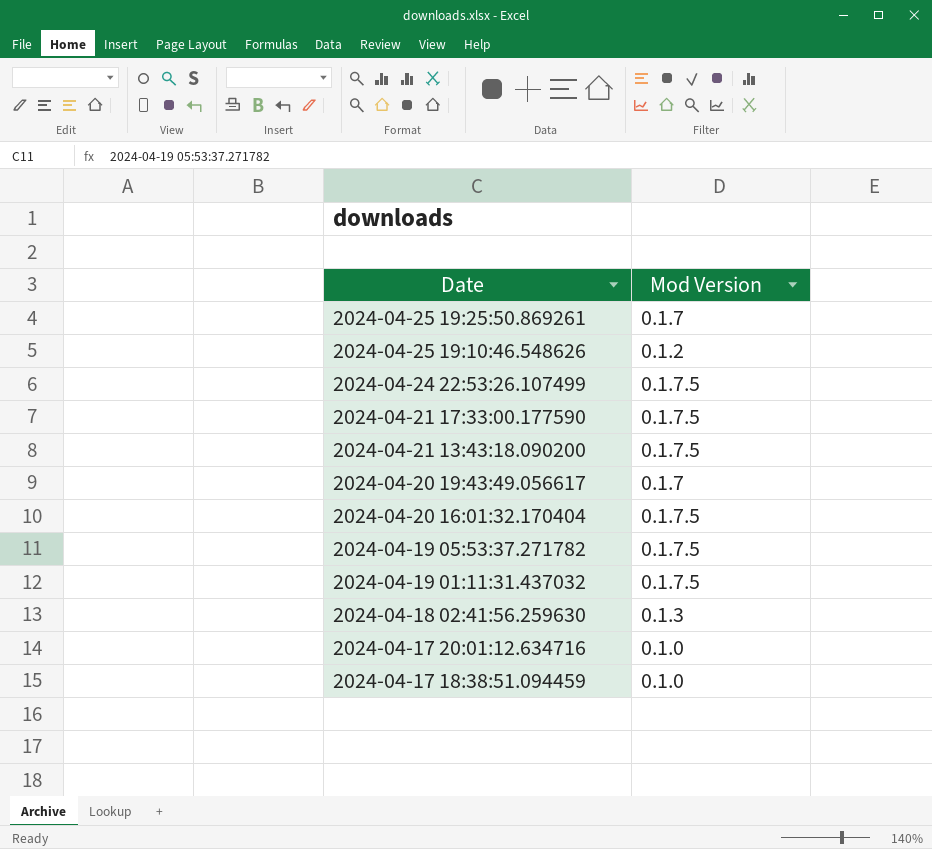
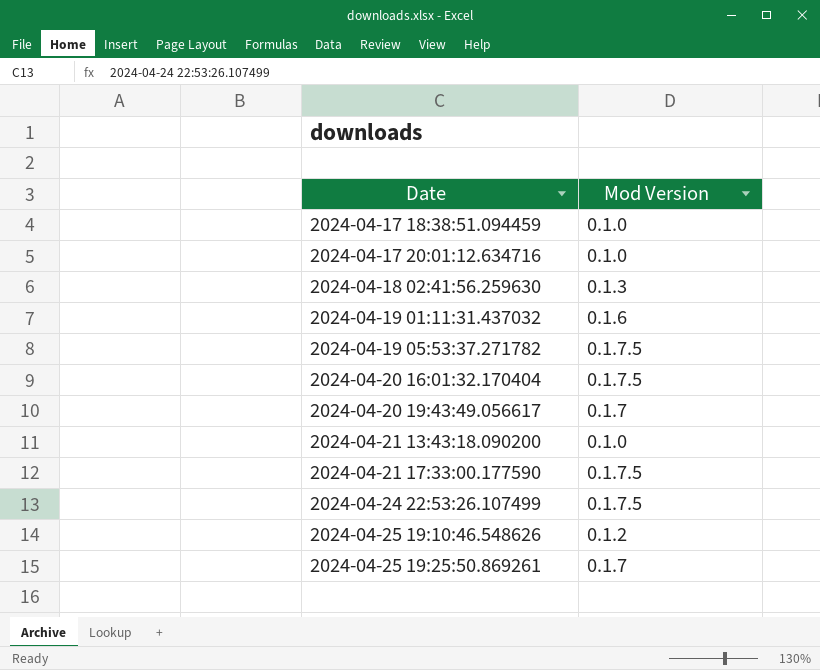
row order: Date descending -> Date ascending
2024-04-19 01:11:31.437032 | Mod Version: 0.1.7.5 -> 0.1.6
2024-04-21 13:43:18.090200 | Mod Version: 0.1.7.5 -> 0.1.0

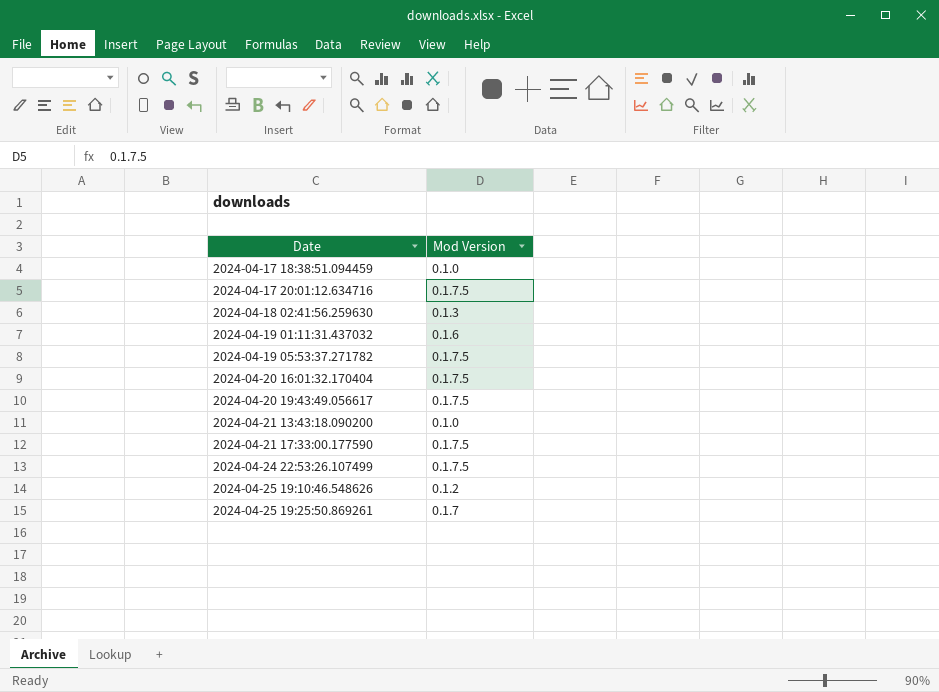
2024-04-17 20:01:12.634716 | Mod Version: 0.1.0 -> 0.1.7.5
2024-04-20 19:43:49.056617 | Mod Version: 0.1.7 -> 0.1.7.5

